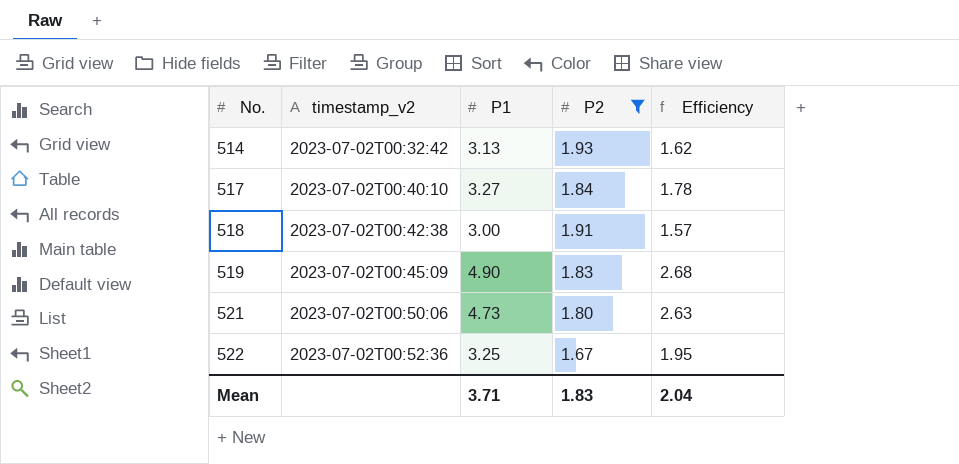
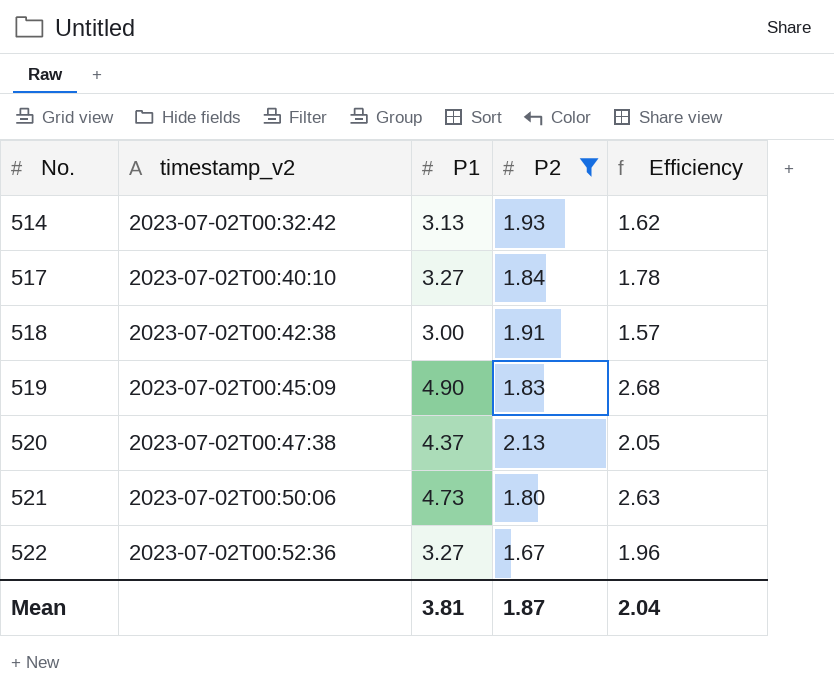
row 520: none -> 2023-07-02T00:47:38 | 4.37 | 2.13 | 2.05
522 | P1: 3.25 -> 3.27
522 | Efficiency: 1.95 -> 1.96
Mean | P1: 3.71 -> 3.81
Mean | P2: 1.83 -> 1.87

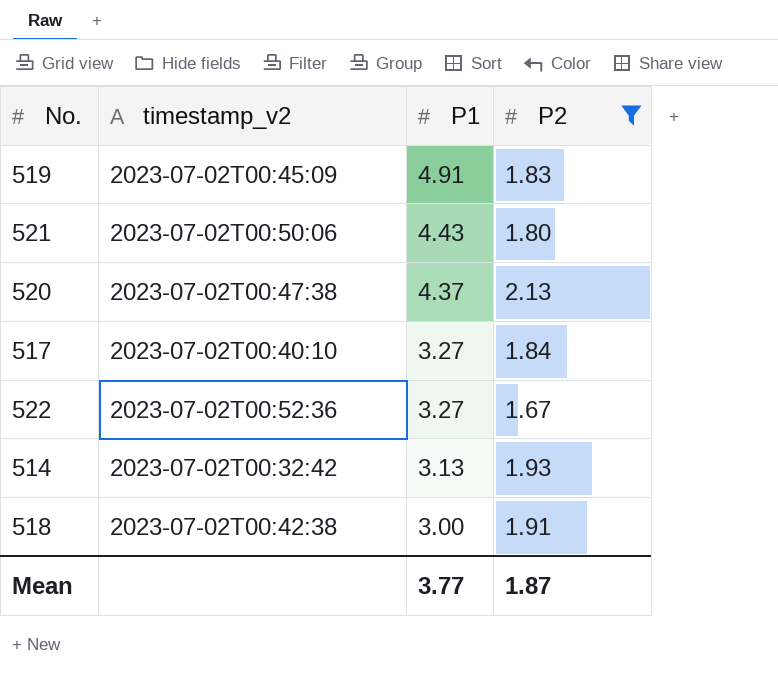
row order: No. ascending -> P1 descending
column Efficiency | formula: [P1] / [P2] -> none
519 | P1: 4.90 -> 4.91
521 | P1: 4.73 -> 4.43
Mean | P1: 3.81 -> 3.77

